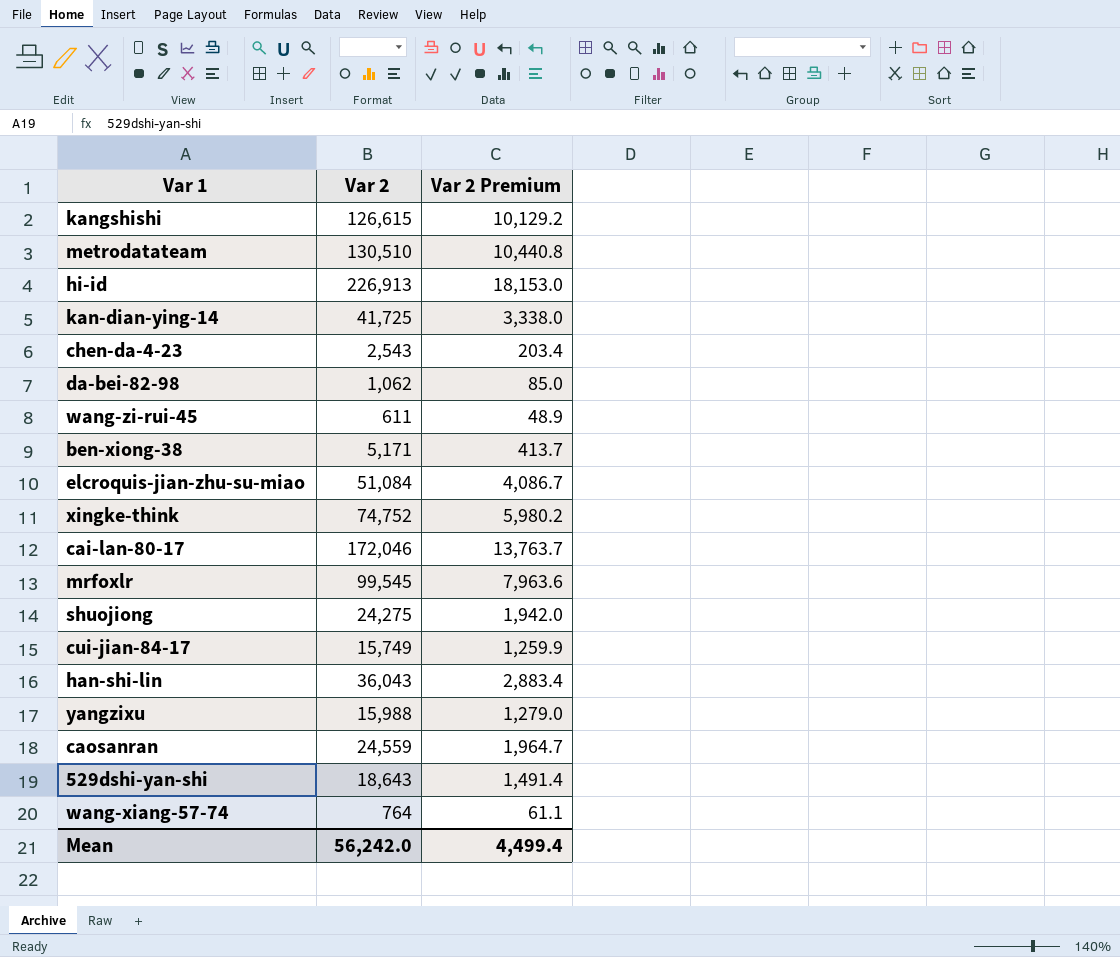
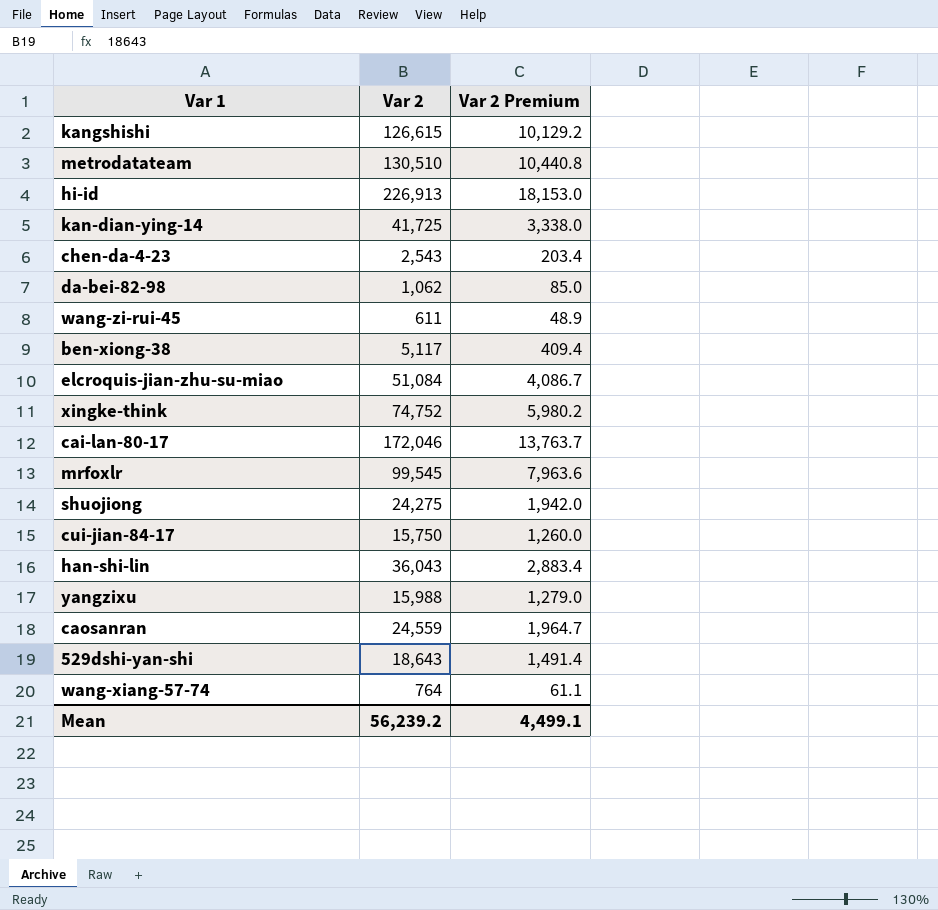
ben-xiong-38 | Var 2: 5,171 -> 5,117
ben-xiong-38 | Var 2 Premium: 413.7 -> 409.4
cui-jian-84-17 | Var 2: 15,749 -> 15,750
cui-jian-84-17 | Var 2 Premium: 1,259.9 -> 1,260.0
Mean | Var 2: 56,242.0 -> 56,239.2
Mean | Var 2 Premium: 4,499.4 -> 4,499.1

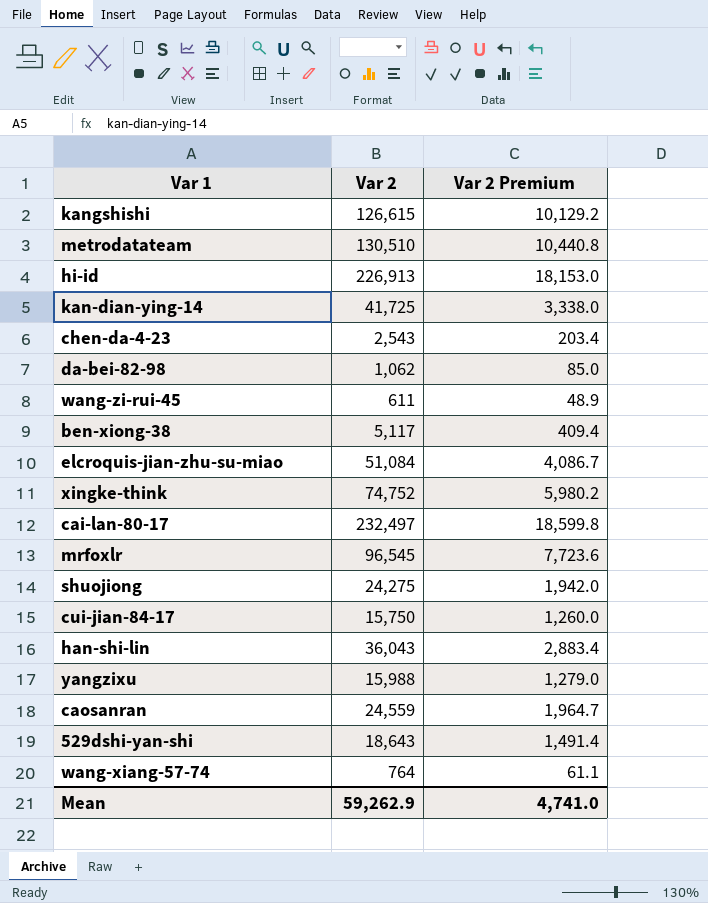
cai-lan-80-17 | Var 2: 172,046 -> 232,497
cai-lan-80-17 | Var 2 Premium: 13,763.7 -> 18,599.8
mrfoxlr | Var 2: 99,545 -> 96,545
mrfoxlr | Var 2 Premium: 7,963.6 -> 7,723.6
Mean | Var 2: 56,239.2 -> 59,262.9
Mean | Var 2 Premium: 4,499.1 -> 4,741.0

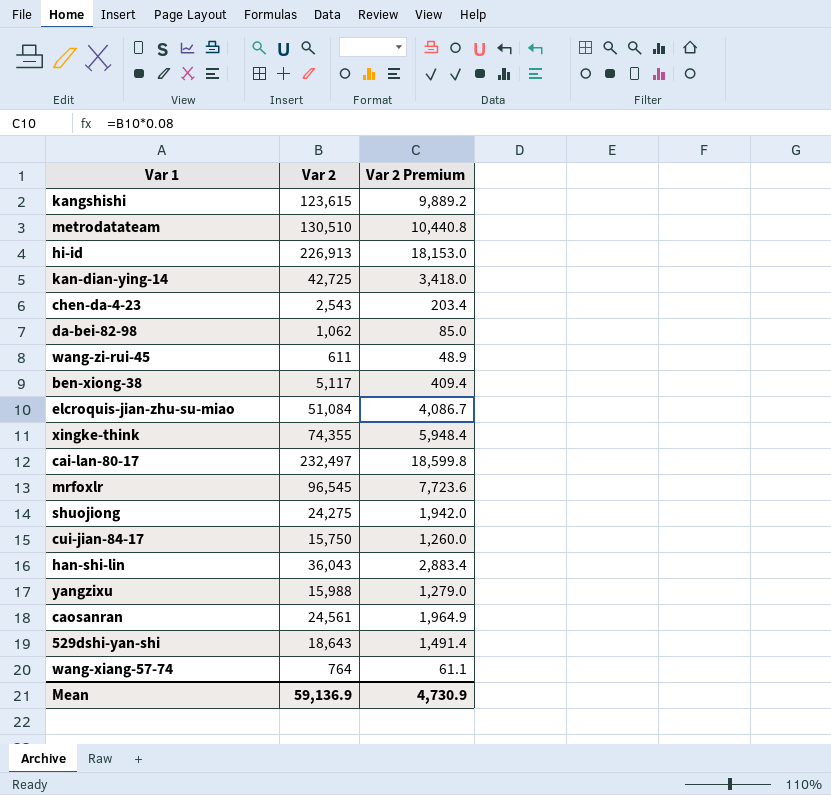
kangshishi | Var 2: 126,615 -> 123,615
kangshishi | Var 2 Premium: 10,129.2 -> 9,889.2
kan-dian-ying-14 | Var 2: 41,725 -> 42,725
kan-dian-ying-14 | Var 2 Premium: 3,338.0 -> 3,418.0
xingke-think | Var 2: 74,752 -> 74,355
xingke-think | Var 2 Premium: 5,980.2 -> 5,948.4
caosanran | Var 2: 24,559 -> 24,561
caosanran | Var 2 Premium: 1,964.7 -> 1,964.9
Mean | Var 2: 59,262.9 -> 59,136.9
Mean | Var 2 Premium: 4,741.0 -> 4,730.9

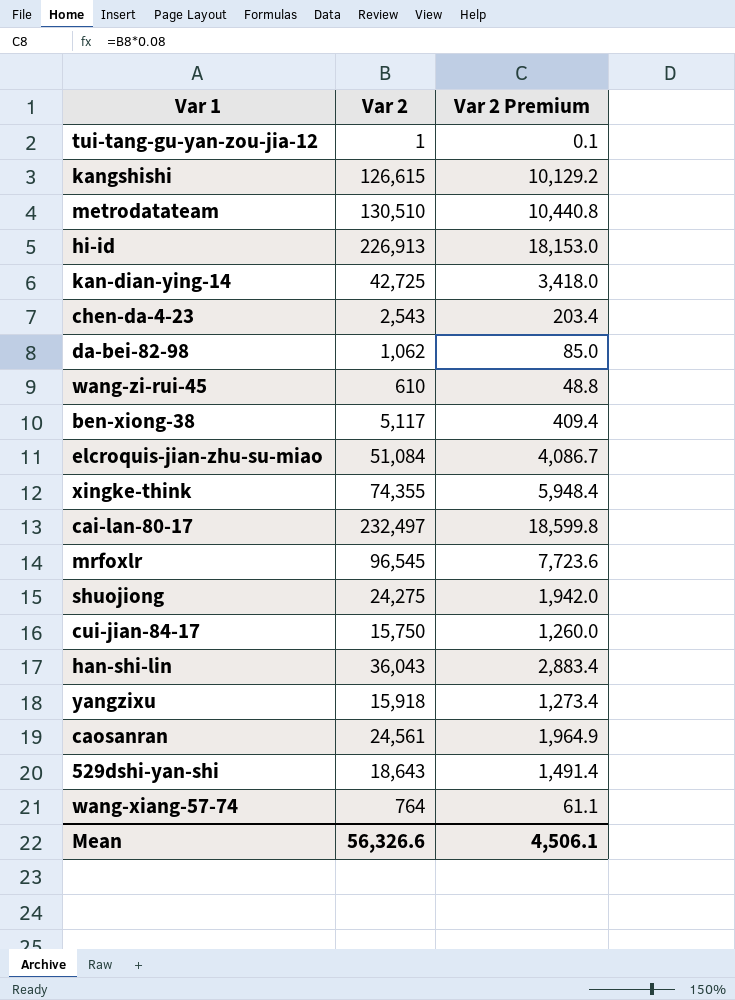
row tui-tang-gu-yan-zou-jia-12: none -> 1 | 0.1
kangshishi | Var 2: 123,615 -> 126,615
kangshishi | Var 2 Premium: 9,889.2 -> 10,129.2
wang-zi-rui-45 | Var 2: 611 -> 610
wang-zi-rui-45 | Var 2 Premium: 48.9 -> 48.8
yangzixu | Var 2: 15,988 -> 15,918
yangzixu | Var 2 Premium: 1,279.0 -> 1,273.4
Mean | Var 2: 59,136.9 -> 56,326.6
Mean | Var 2 Premium: 4,730.9 -> 4,506.1

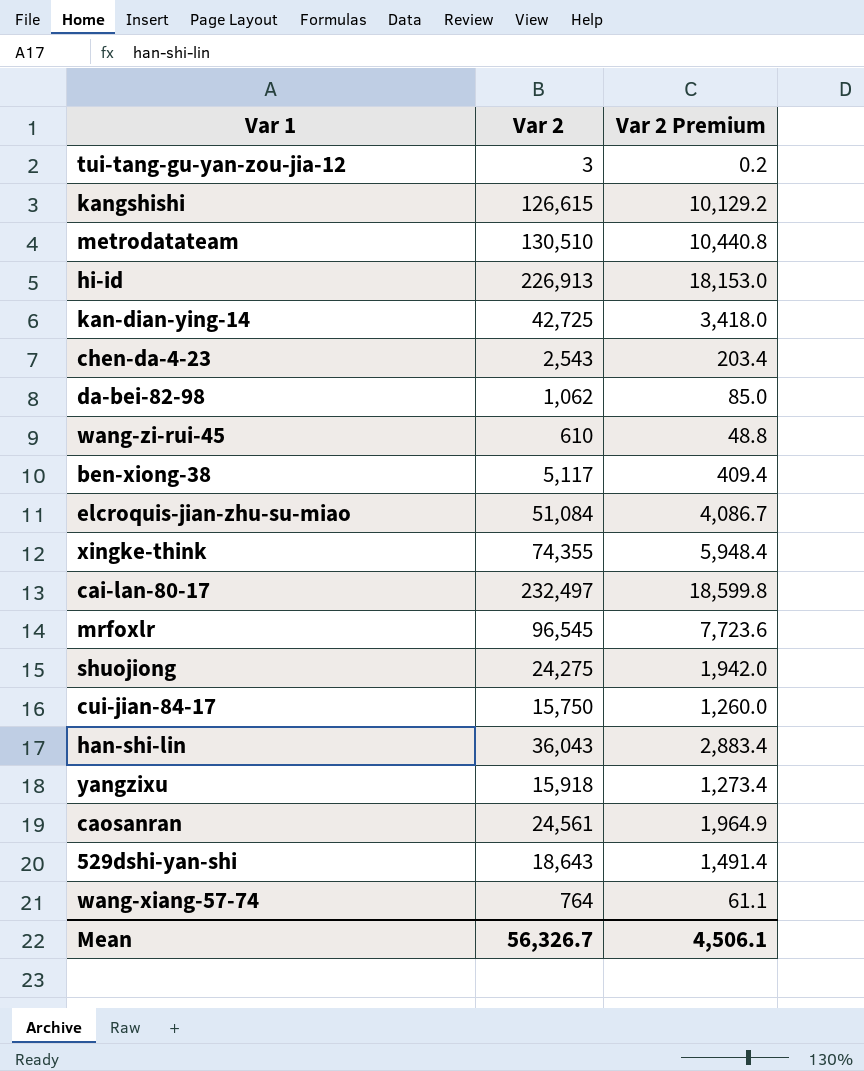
tui-tang-gu-yan-zou-jia-12 | Var 2: 1 -> 3
tui-tang-gu-yan-zou-jia-12 | Var 2 Premium: 0.1 -> 0.2
Mean | Var 2: 56,326.6 -> 56,326.7

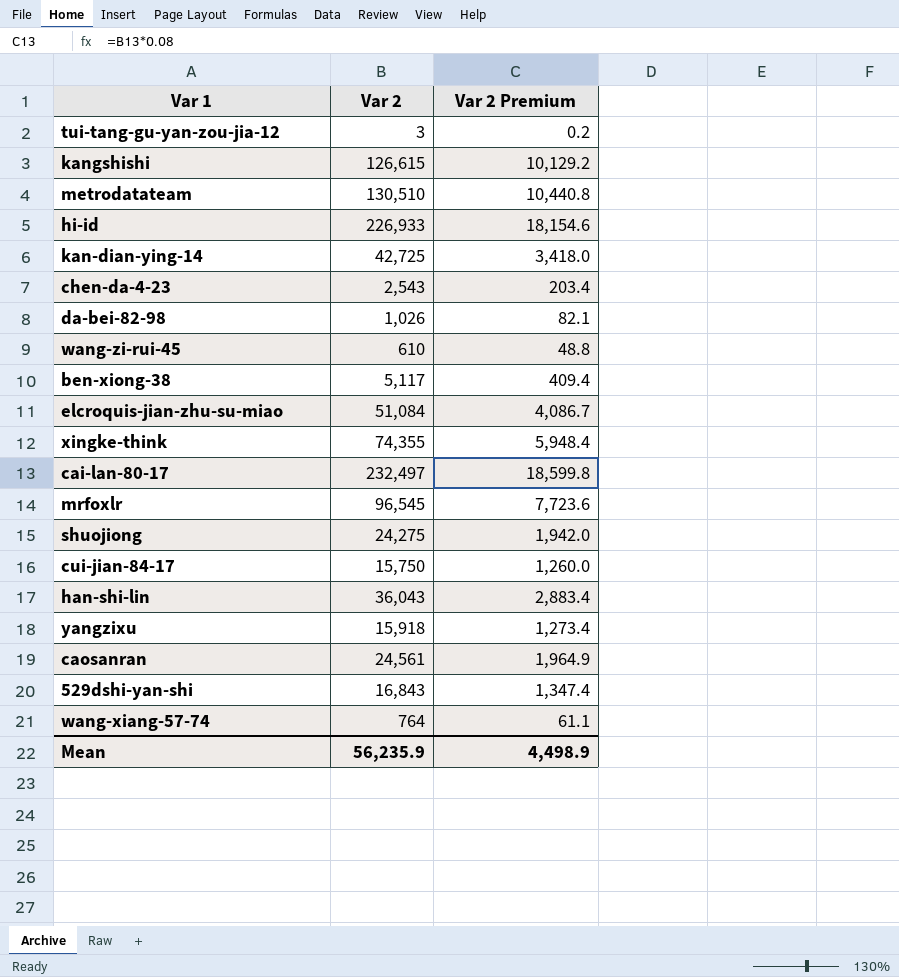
hi-id | Var 2: 226,913 -> 226,933
hi-id | Var 2 Premium: 18,153.0 -> 18,154.6
da-bei-82-98 | Var 2: 1,062 -> 1,026
da-bei-82-98 | Var 2 Premium: 85.0 -> 82.1
529dshi-yan-shi | Var 2: 18,643 -> 16,843
529dshi-yan-shi | Var 2 Premium: 1,491.4 -> 1,347.4
Mean | Var 2: 56,326.7 -> 56,235.9
Mean | Var 2 Premium: 4,506.1 -> 4,498.9

